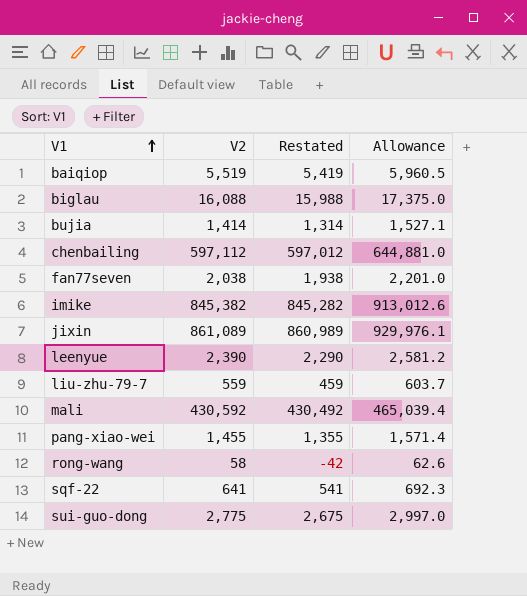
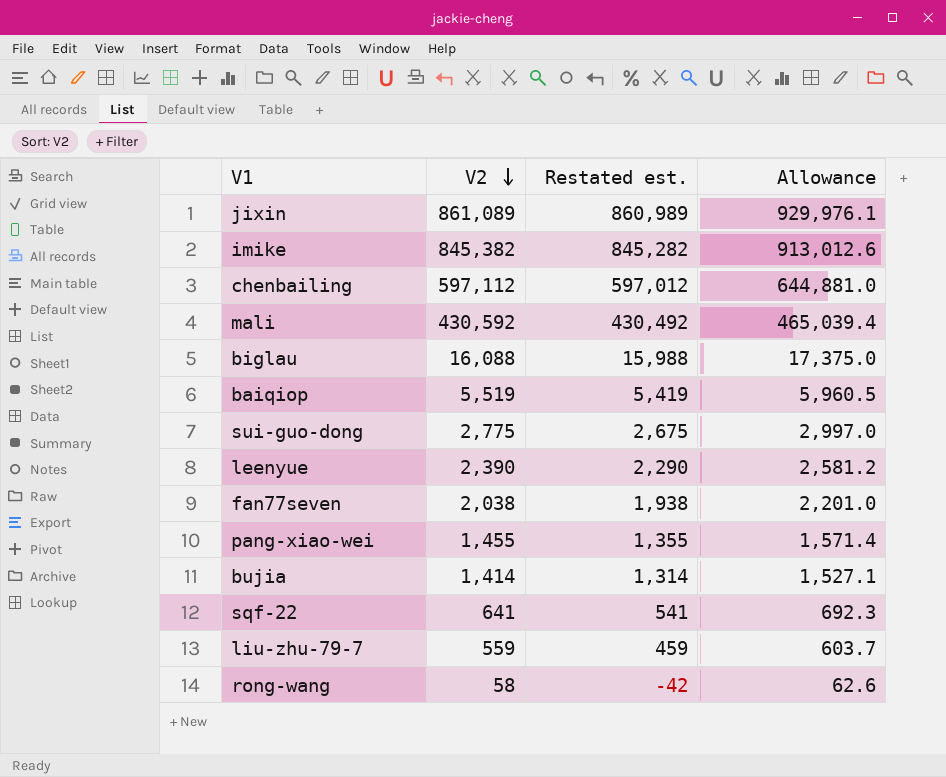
row order: V1 ascending -> V2 descending
column name: Restated -> Restated est.

